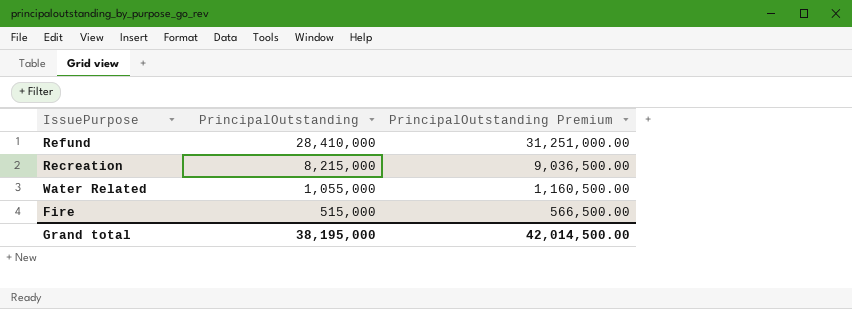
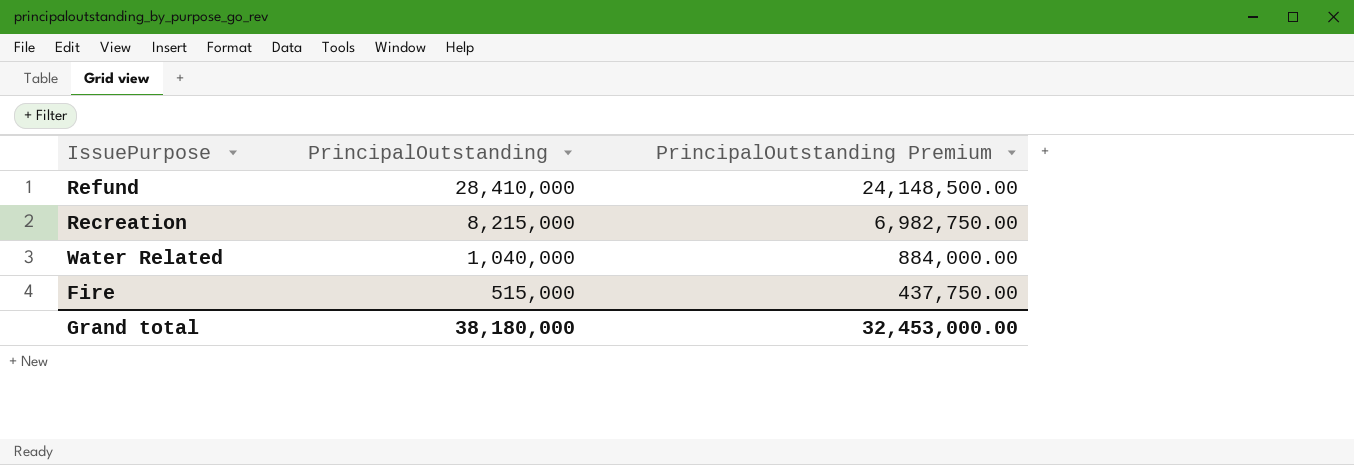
column PrincipalOutstanding Premium | formula: [PrincipalOutstanding] * 1.1 -> [PrincipalOutstanding] * 0.85
Water Related | PrincipalOutstanding: 1,055,000 -> 1,040,000
Grand total | PrincipalOutstanding: 38,195,000 -> 38,180,000
Grand total | PrincipalOutstanding Premium: 42,014,500.00 -> 32,453,000.00

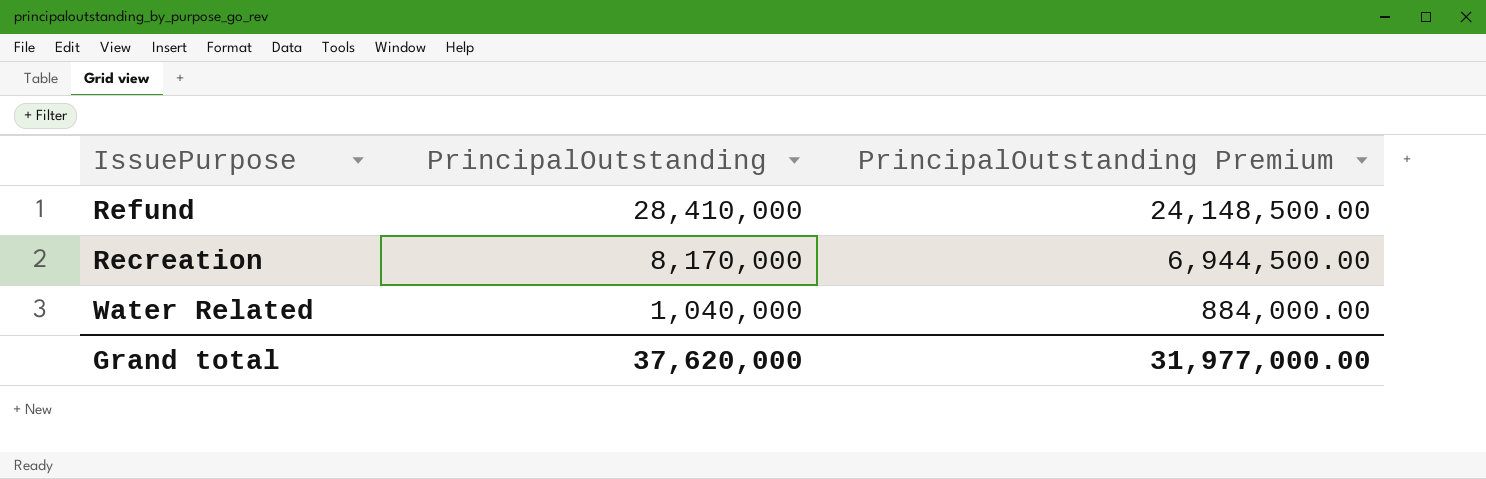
row Fire: 515,000 | 437,750.00 -> none
Recreation | PrincipalOutstanding: 8,215,000 -> 8,170,000
Recreation | PrincipalOutstanding Premium: 6,982,750.00 -> 6,944,500.00
Grand total | PrincipalOutstanding: 38,180,000 -> 37,620,000
Grand total | PrincipalOutstanding Premium: 32,453,000.00 -> 31,977,000.00

